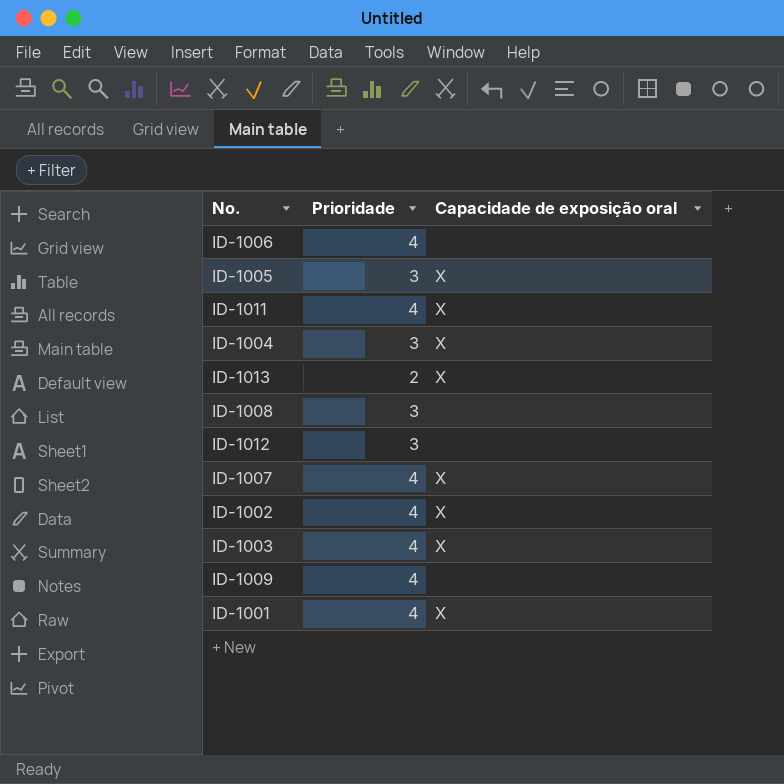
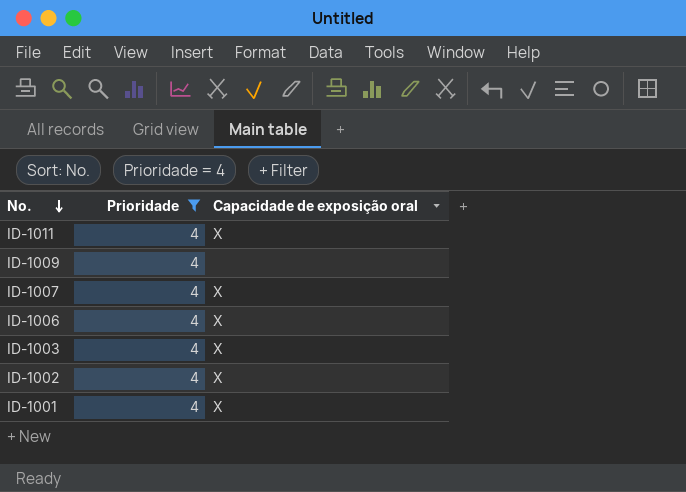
filter: none -> Prioridade = 4
row order: none -> No. descending
ID-1006 | Capacidade de exposição oral: none -> X

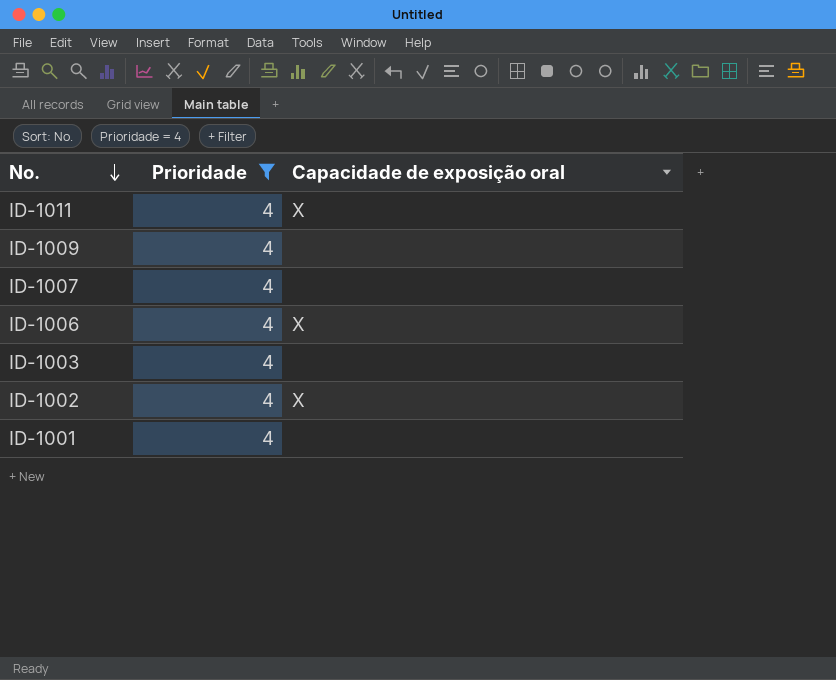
ID-1007 | Capacidade de exposição oral: X -> none
ID-1003 | Capacidade de exposição oral: X -> none
ID-1001 | Capacidade de exposição oral: X -> none

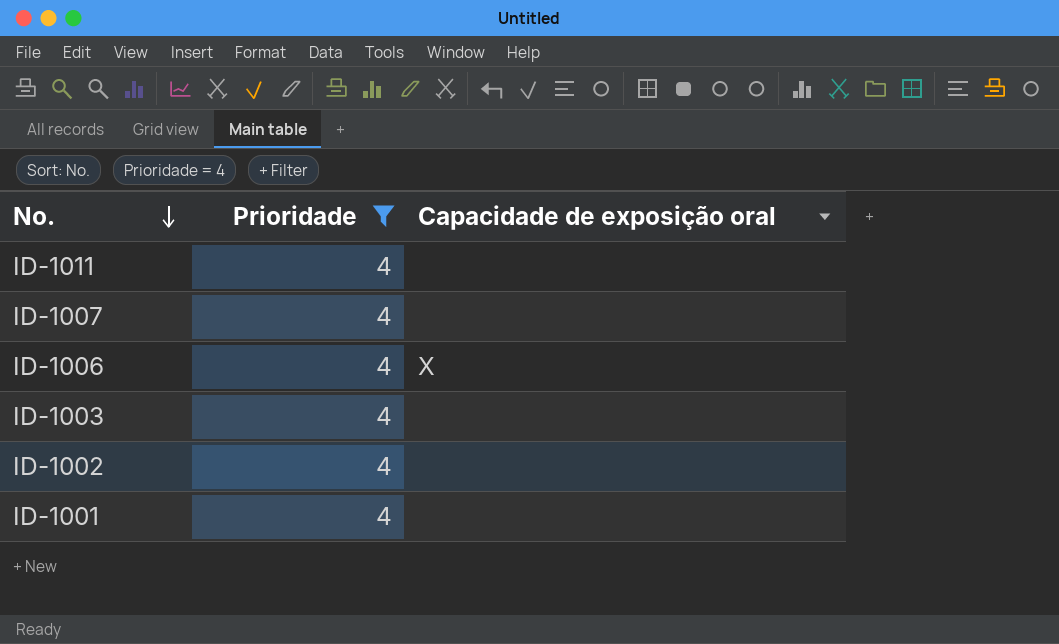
row ID-1009: 4 | none -> none
ID-1011 | Capacidade de exposição oral: X -> none
ID-1002 | Capacidade de exposição oral: X -> none

